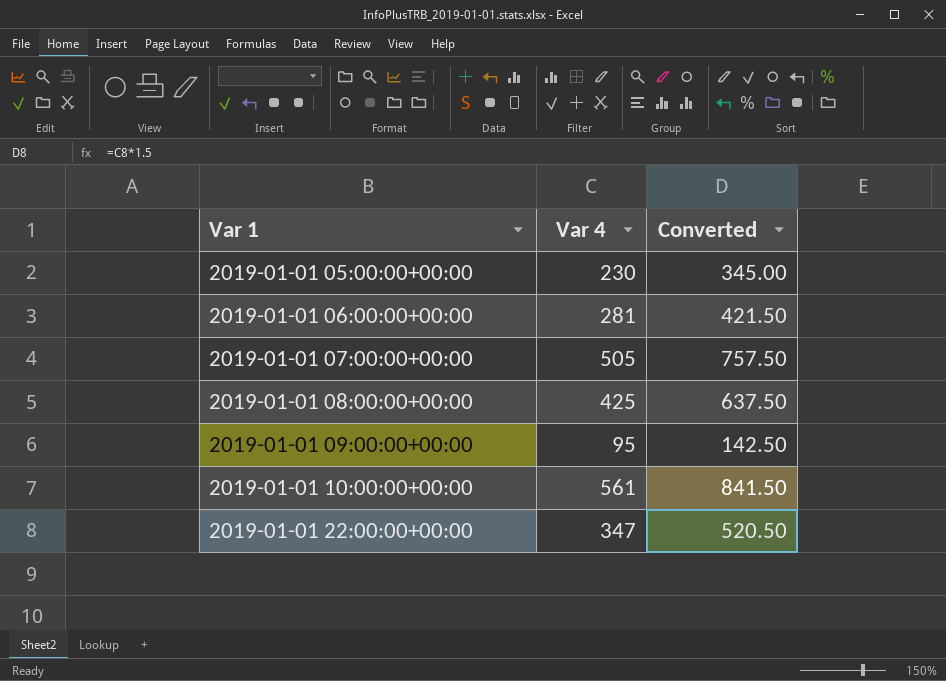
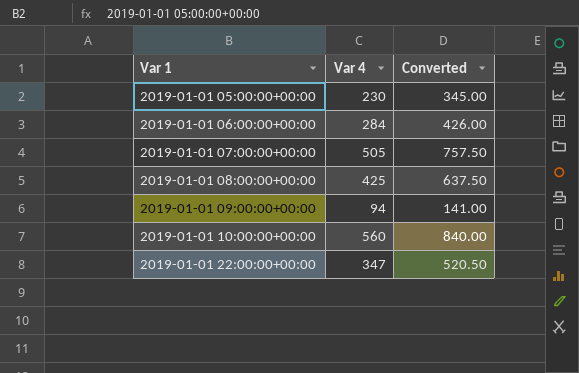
2019-01-01 06:00:00+00:00 | Var 4: 281 -> 284
2019-01-01 06:00:00+00:00 | Converted: 421.50 -> 426.00
2019-01-01 09:00:00+00:00 | Var 4: 95 -> 94
2019-01-01 09:00:00+00:00 | Converted: 142.50 -> 141.00
2019-01-01 10:00:00+00:00 | Var 4: 561 -> 560
2019-01-01 10:00:00+00:00 | Converted: 841.50 -> 840.00

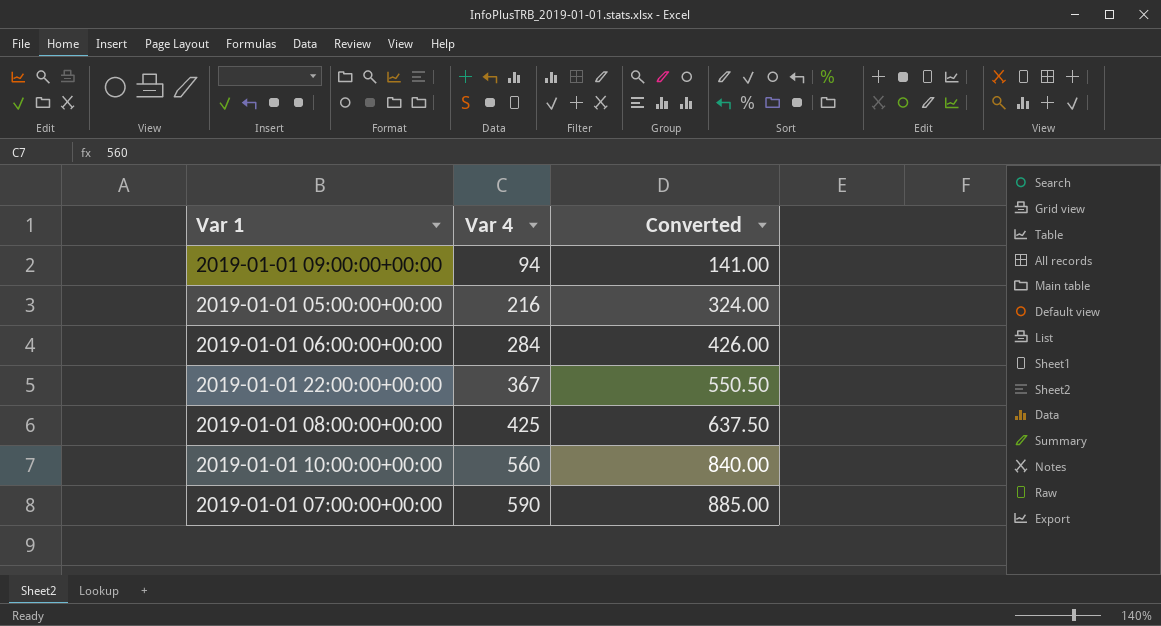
row order: Var 1 ascending -> Var 4 ascending
2019-01-01 05:00:00+00:00 | Var 4: 230 -> 216
2019-01-01 05:00:00+00:00 | Converted: 345.00 -> 324.00
2019-01-01 22:00:00+00:00 | Var 4: 347 -> 367
2019-01-01 22:00:00+00:00 | Converted: 520.50 -> 550.50
2019-01-01 07:00:00+00:00 | Var 4: 505 -> 590
2019-01-01 07:00:00+00:00 | Converted: 757.50 -> 885.00

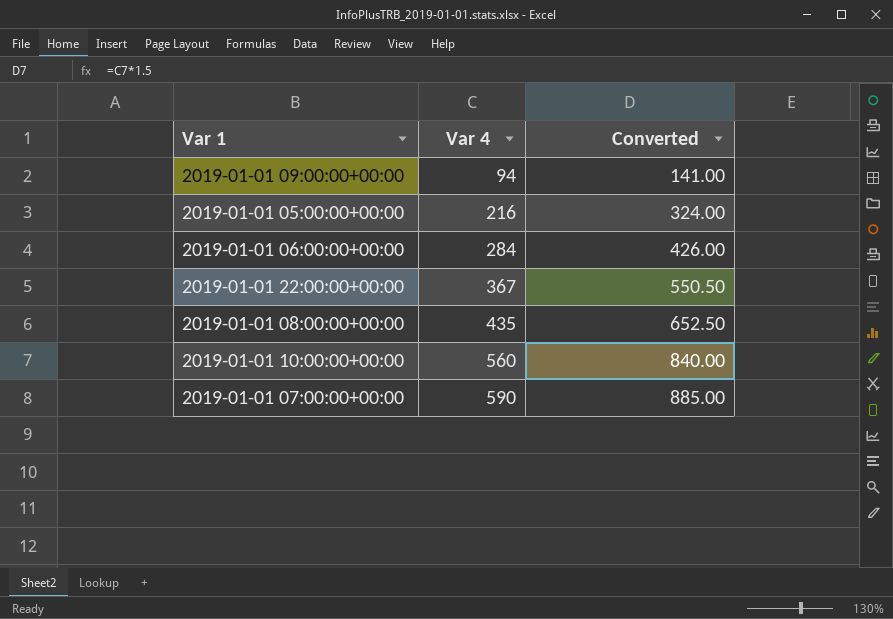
2019-01-01 08:00:00+00:00 | Var 4: 425 -> 435
2019-01-01 08:00:00+00:00 | Converted: 637.50 -> 652.50

